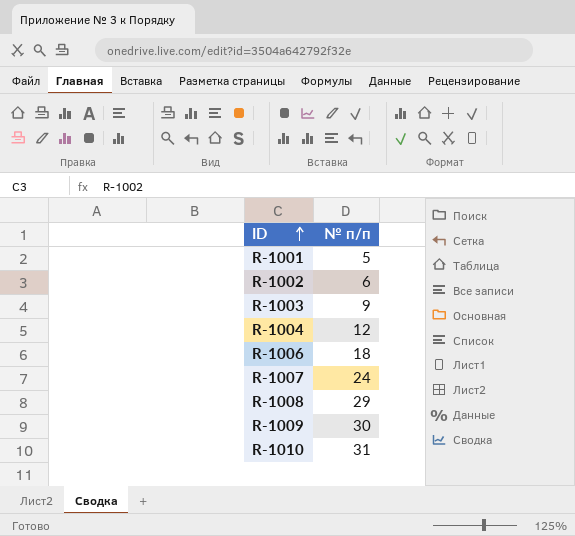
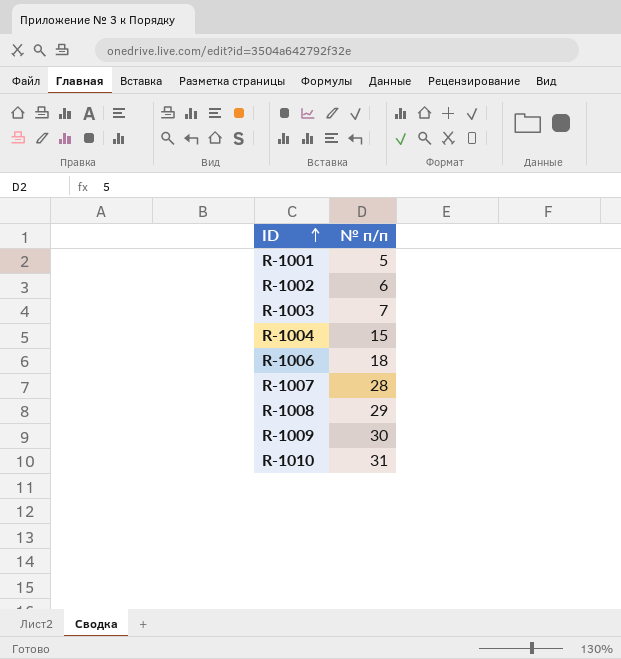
R-1003 | № п/п: 9 -> 7
R-1004 | № п/п: 12 -> 15
R-1007 | № п/п: 24 -> 28

